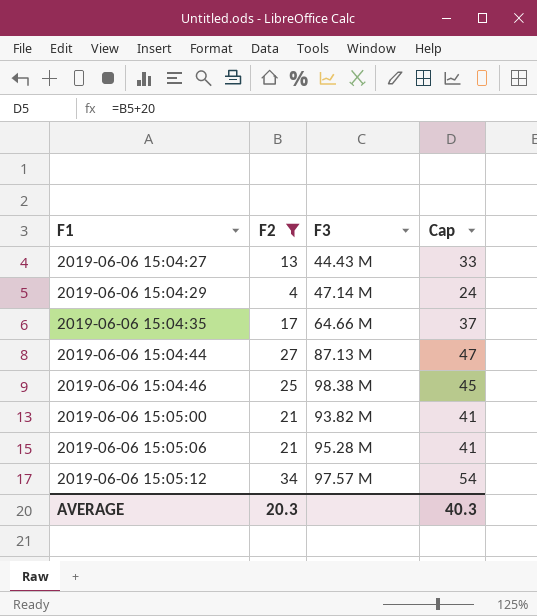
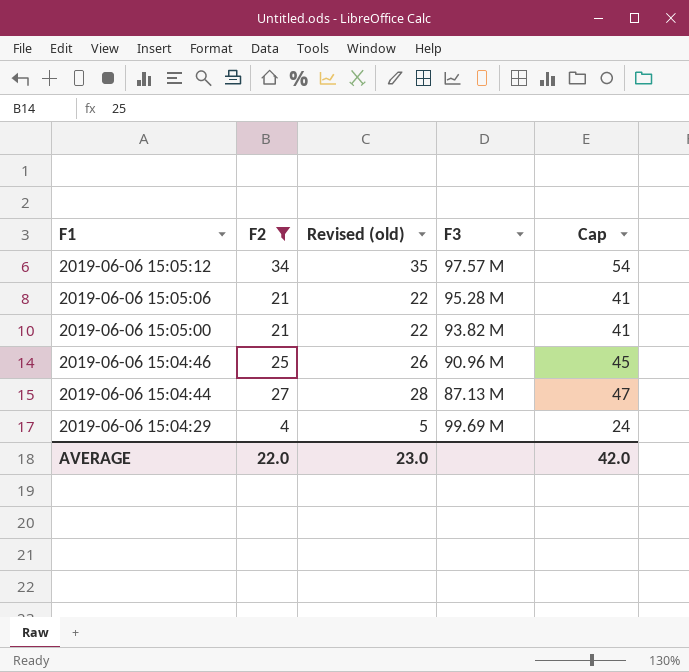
row order: F1 ascending -> F1 descending
column Revised (old) | formula: none -> [F2] + 1
row 2019-06-06 15:04:27: 13 | 44.43 M | 33 -> none
row 2019-06-06 15:04:35: 17 | 64.66 M | 37 -> none
2019-06-06 15:04:46 | F3: 98.38 M -> 90.96 M
2019-06-06 15:04:29 | F3: 47.14 M -> 99.69 M
AVERAGE | F2: 20.3 -> 22.0
AVERAGE | Cap: 40.3 -> 42.0

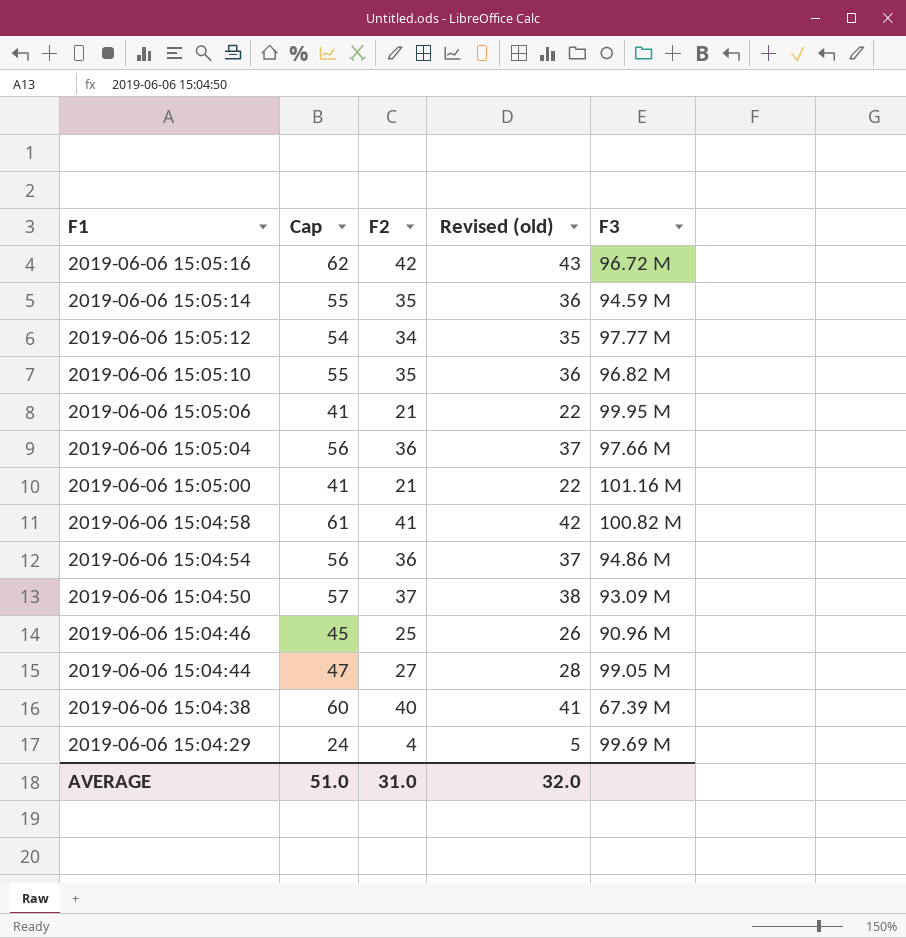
filter: F2 <= 34 -> none
column Cap | position: 5 -> 2
2019-06-06 15:05:12 | F3: 97.57 M -> 97.77 M
2019-06-06 15:05:06 | F3: 95.28 M -> 99.95 M
2019-06-06 15:05:00 | F3: 93.82 M -> 101.16 M
2019-06-06 15:04:44 | F3: 87.13 M -> 99.05 M
AVERAGE | Cap: 42.0 -> 51.0
AVERAGE | F2: 22.0 -> 31.0
AVERAGE | Revised (old): 23.0 -> 32.0

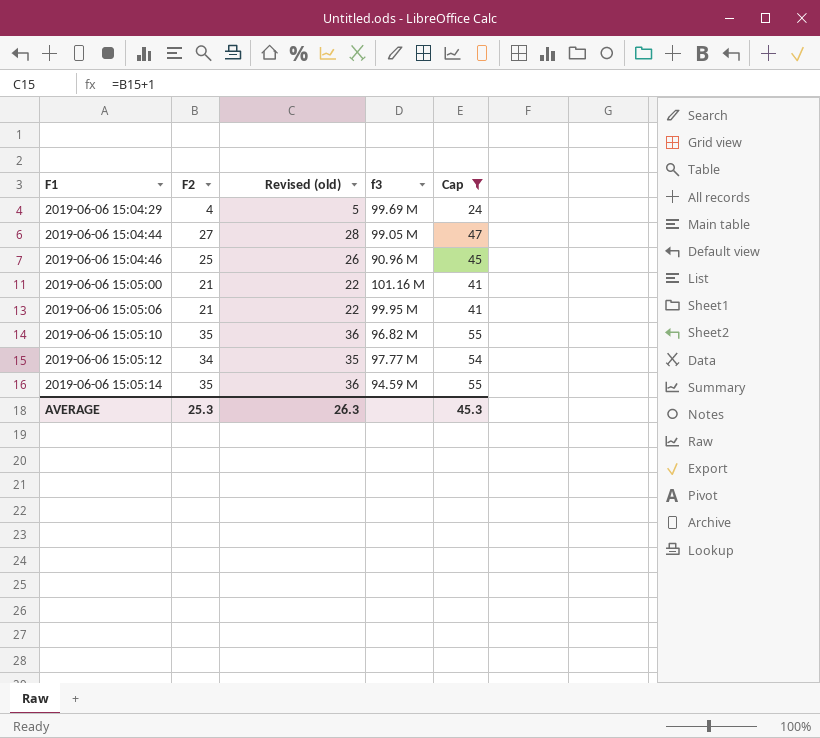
filter: none -> Cap <= 55
row order: F1 descending -> F1 ascending
column name: F3 -> f3
column Cap | position: 2 -> 5
AVERAGE | F2: 31.0 -> 25.3
AVERAGE | Revised (old): 32.0 -> 26.3
AVERAGE | Cap: 51.0 -> 45.3

